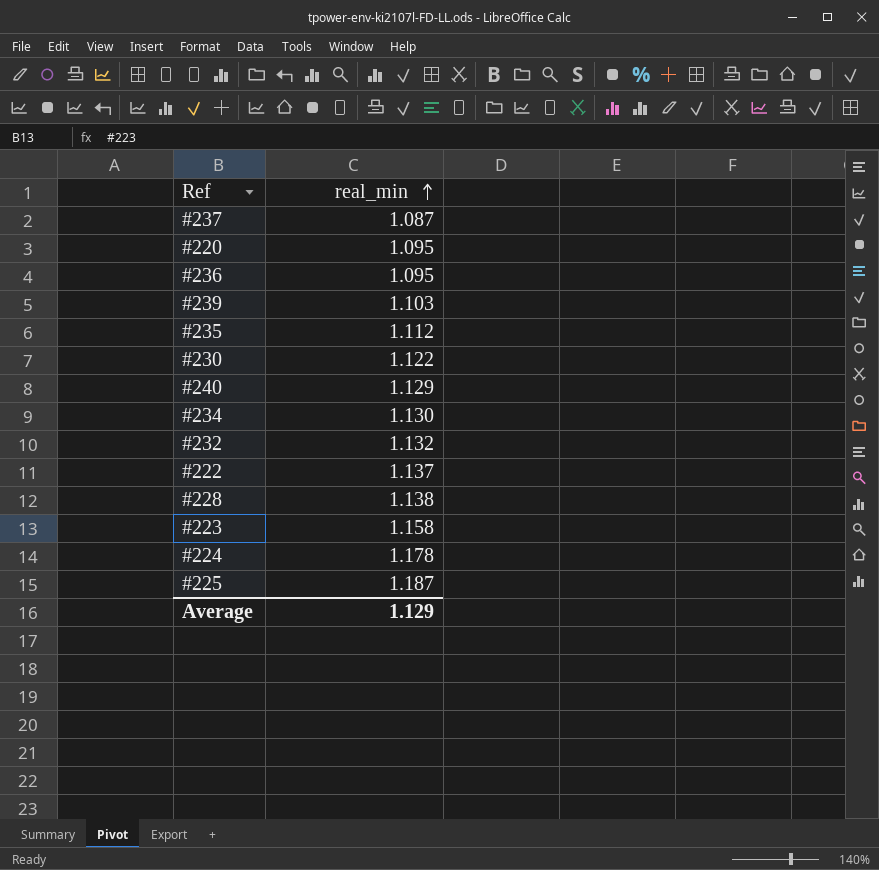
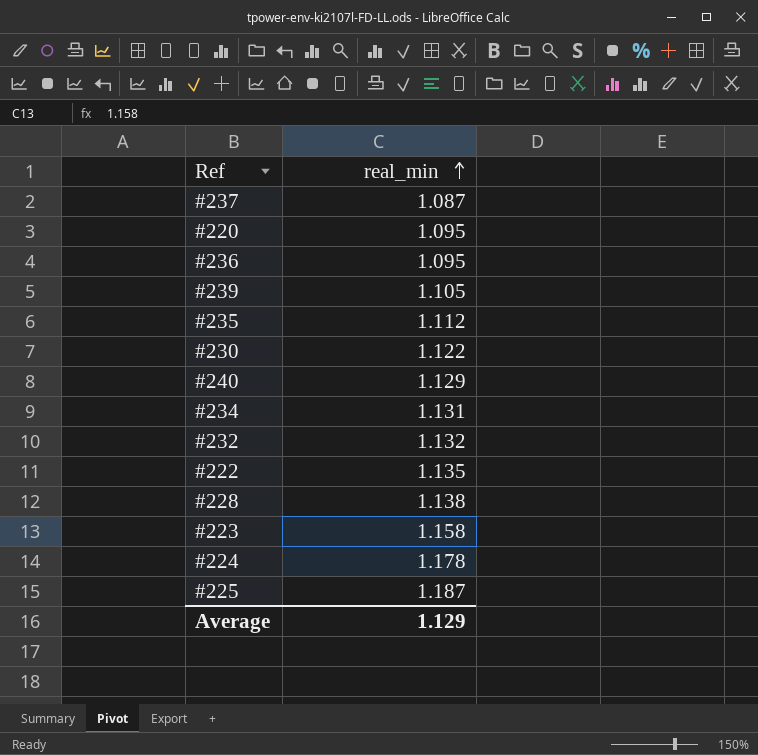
#239 | real_min: 1.103 -> 1.105
#234 | real_min: 1.130 -> 1.131
#222 | real_min: 1.137 -> 1.135

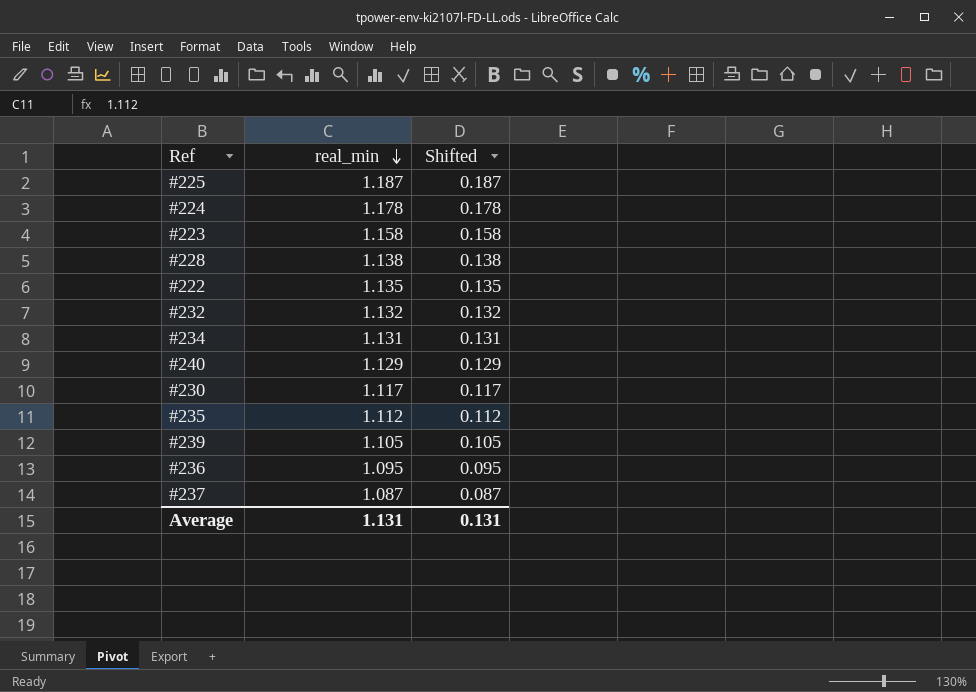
row order: real_min ascending -> real_min descending
column Shifted | formula: none -> [real_min] - 1
row #220: 1.095 -> none
#230 | real_min: 1.122 -> 1.117
Average | real_min: 1.129 -> 1.131

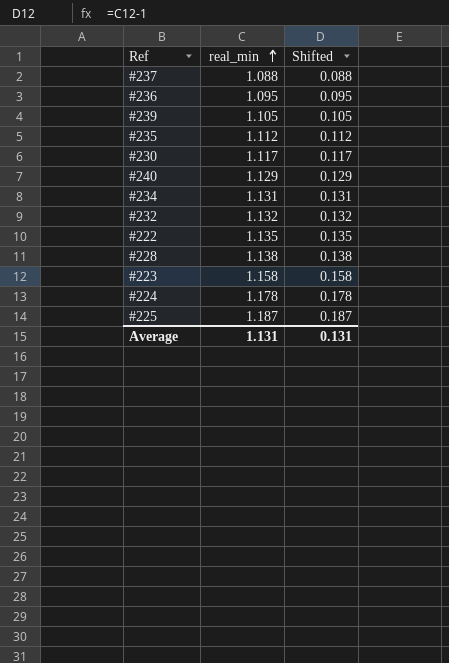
row order: real_min descending -> real_min ascending
#237 | real_min: 1.087 -> 1.088
#237 | Shifted: 0.087 -> 0.088

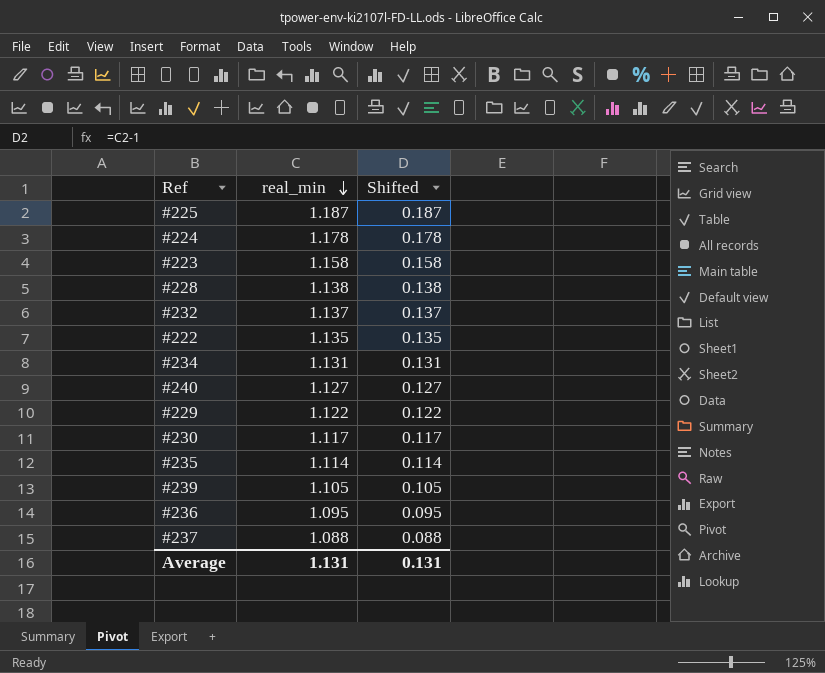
row order: real_min ascending -> real_min descending
#232 | real_min: 1.132 -> 1.137
#232 | Shifted: 0.132 -> 0.137
#240 | real_min: 1.129 -> 1.127
#240 | Shifted: 0.129 -> 0.127
row #229: none -> 1.122 | 0.122
#235 | real_min: 1.112 -> 1.114
#235 | Shifted: 0.112 -> 0.114

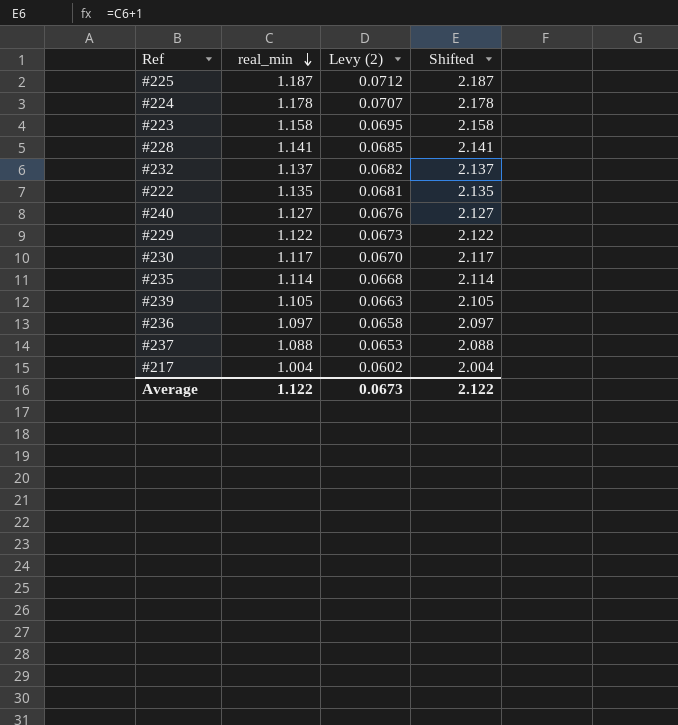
column Levy (2) | formula: none -> [real_min] * 0.06
column Shifted | formula: [real_min] - 1 -> [real_min] + 1
row #234: 1.131 | 0.131 -> none
#228 | real_min: 1.138 -> 1.141
#236 | real_min: 1.095 -> 1.097
row #217: none -> 1.004 | 0.0602 | 2.004
Average | real_min: 1.131 -> 1.122
Average | Shifted: 0.131 -> 2.122

